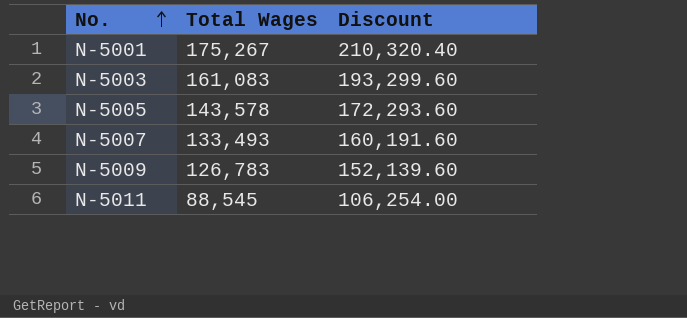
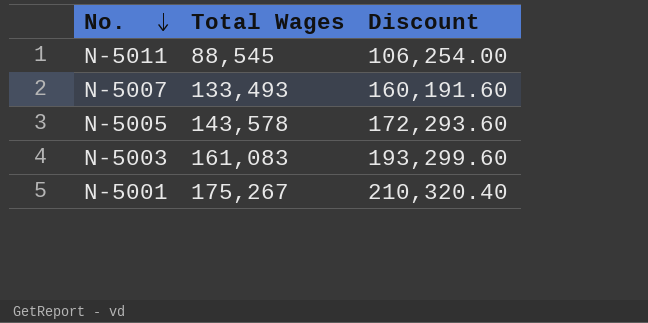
row order: No. ascending -> No. descending
row N-5009: 126,783 | 152,139.60 -> none

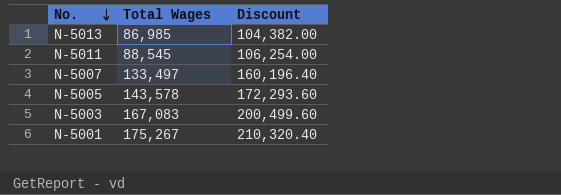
row N-5013: none -> 86,985 | 104,382.00
N-5007 | Total Wages: 133,493 -> 133,497
N-5007 | Discount: 160,191.60 -> 160,196.40
N-5003 | Total Wages: 161,083 -> 167,083
N-5003 | Discount: 193,299.60 -> 200,499.60

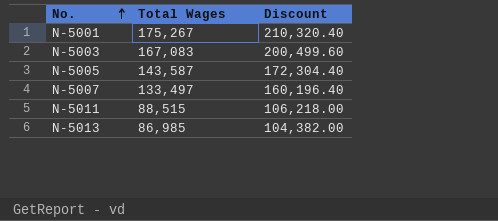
row order: No. descending -> No. ascending
N-5005 | Total Wages: 143,578 -> 143,587
N-5005 | Discount: 172,293.60 -> 172,304.40
N-5011 | Total Wages: 88,545 -> 88,515
N-5011 | Discount: 106,254.00 -> 106,218.00

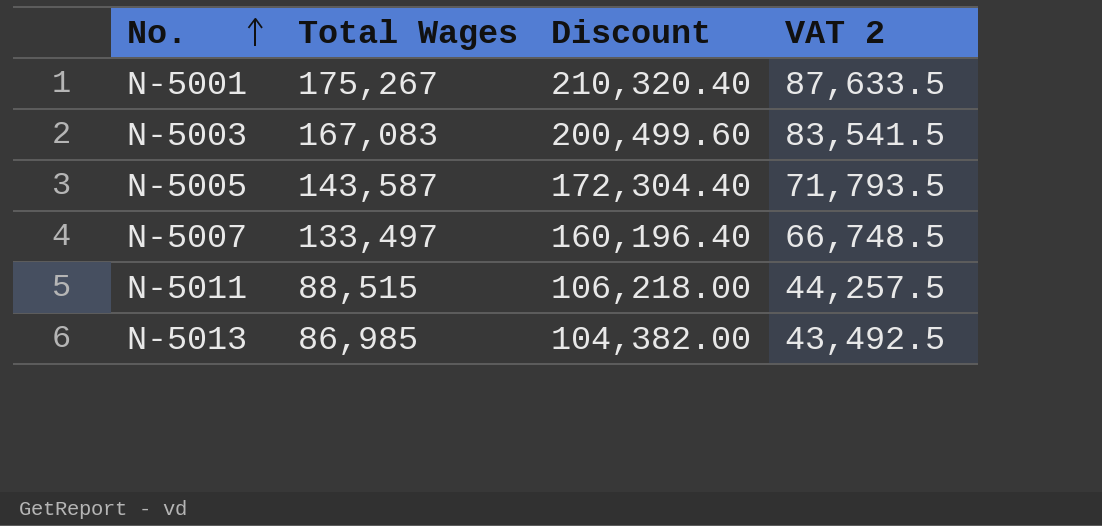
column VAT 2 | formula: none -> [Total Wages] * 0.5

